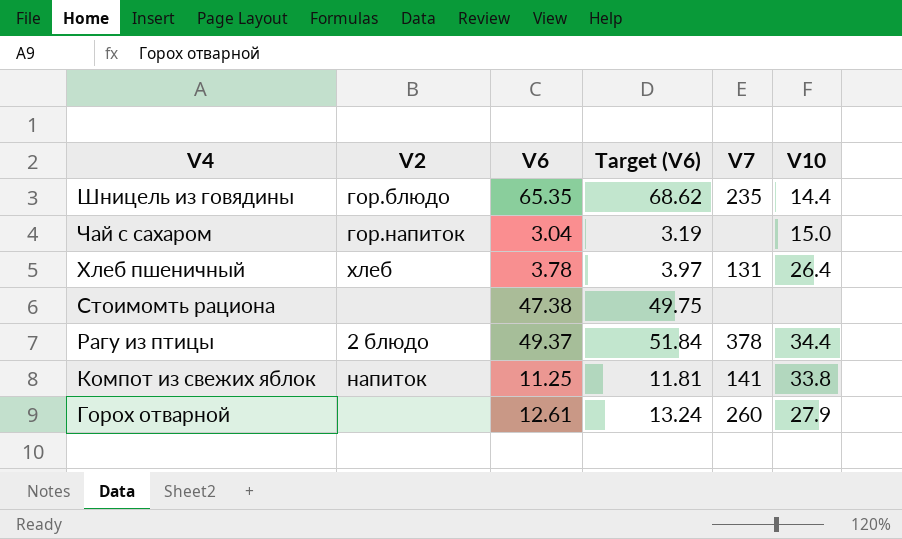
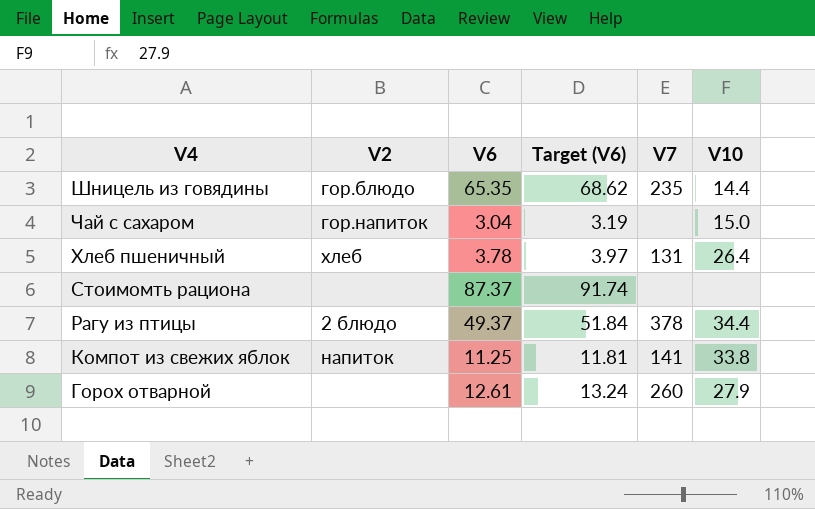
Стоимомть рациона | V6: 47.38 -> 87.37
Стоимомть рациона | Target (V6): 49.75 -> 91.74

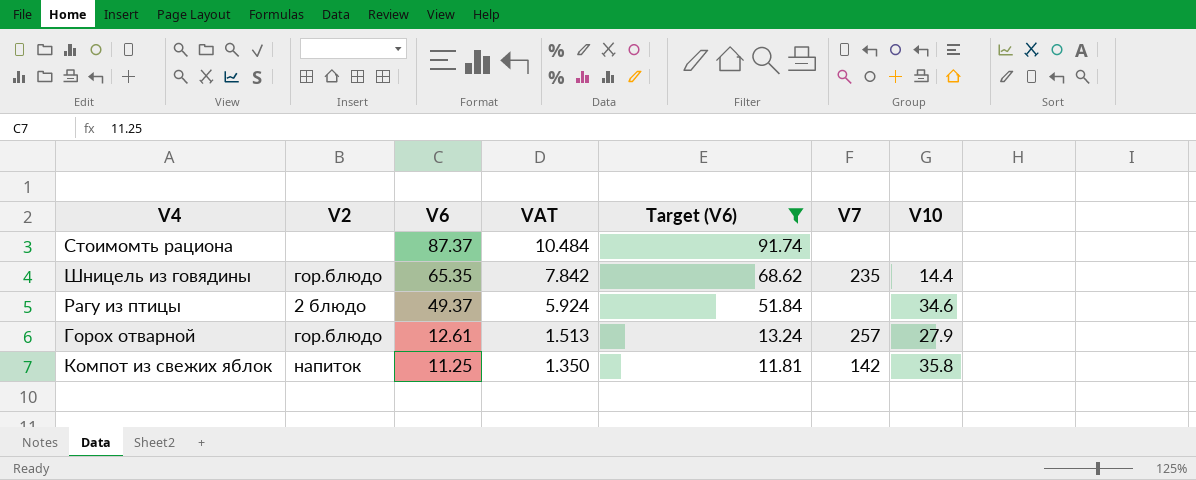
filter: none -> Target (V6) >= 11.81
row order: V4 descending -> V6 descending
column VAT | formula: none -> [V6] * 0.12
Рагу из птицы | V7: 378 -> none
Рагу из птицы | V10: 34.4 -> 34.6
Горох отварной | V2: none -> гор.блюдо
Горох отварной | V7: 260 -> 257
Компот из свежих яблок | V7: 141 -> 142
Компот из свежих яблок | V10: 33.8 -> 35.8

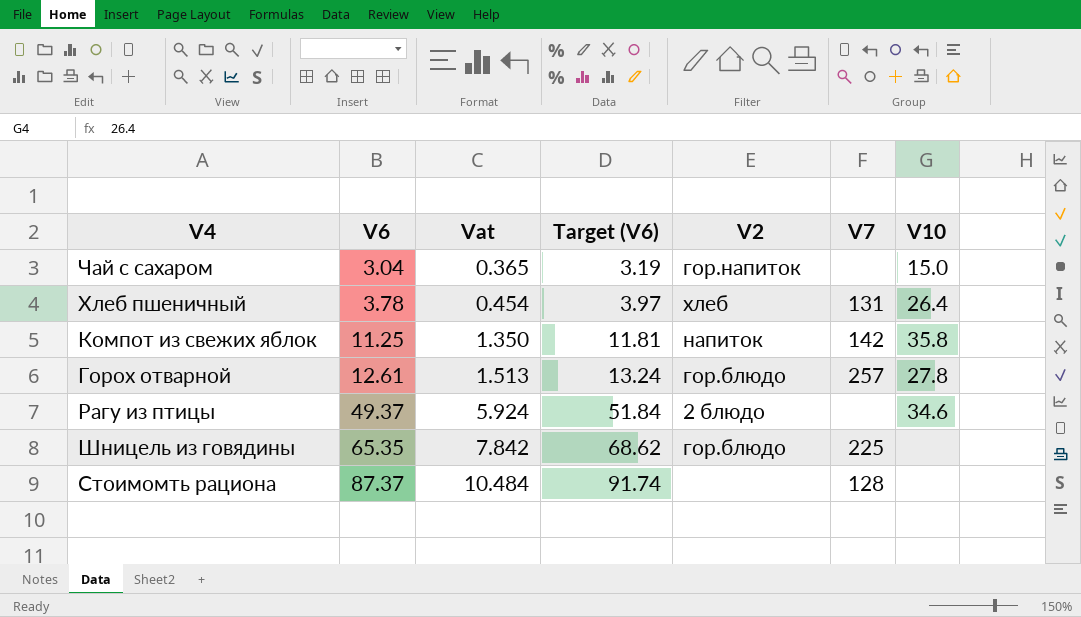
filter: Target (V6) >= 11.81 -> none
row order: V6 descending -> V6 ascending
column name: VAT -> Vat
column V2 | position: 2 -> 5
Горох отварной | V10: 27.9 -> 27.8
Шницель из говядины | V7: 235 -> 225
Шницель из говядины | V10: 14.4 -> none
Стоимомть рациона | V7: none -> 128

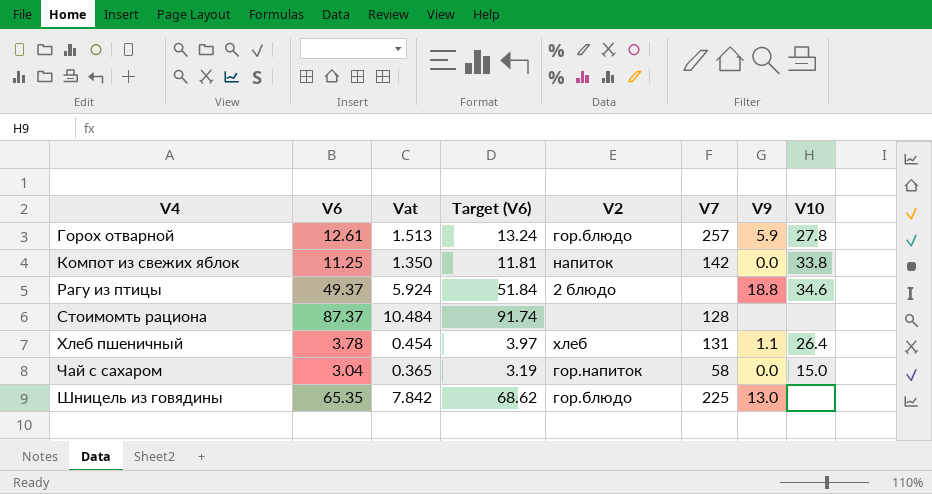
row order: V6 ascending -> V4 ascending
column V9 | position: none -> 7
Компот из свежих яблок | V10: 35.8 -> 33.8
Чай с сахаром | V7: none -> 58

